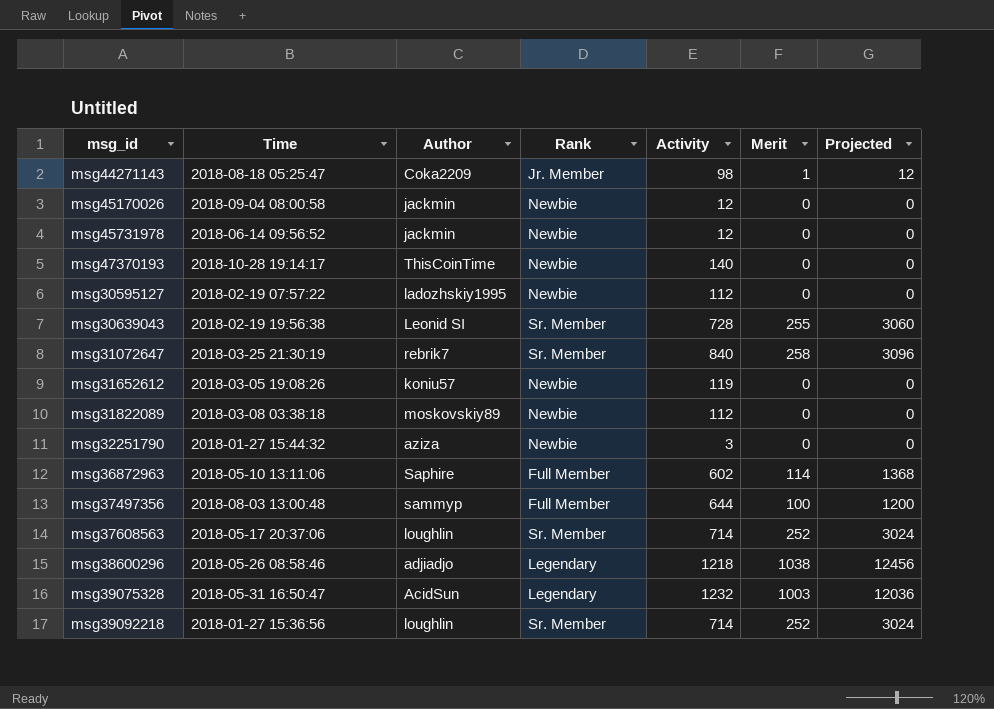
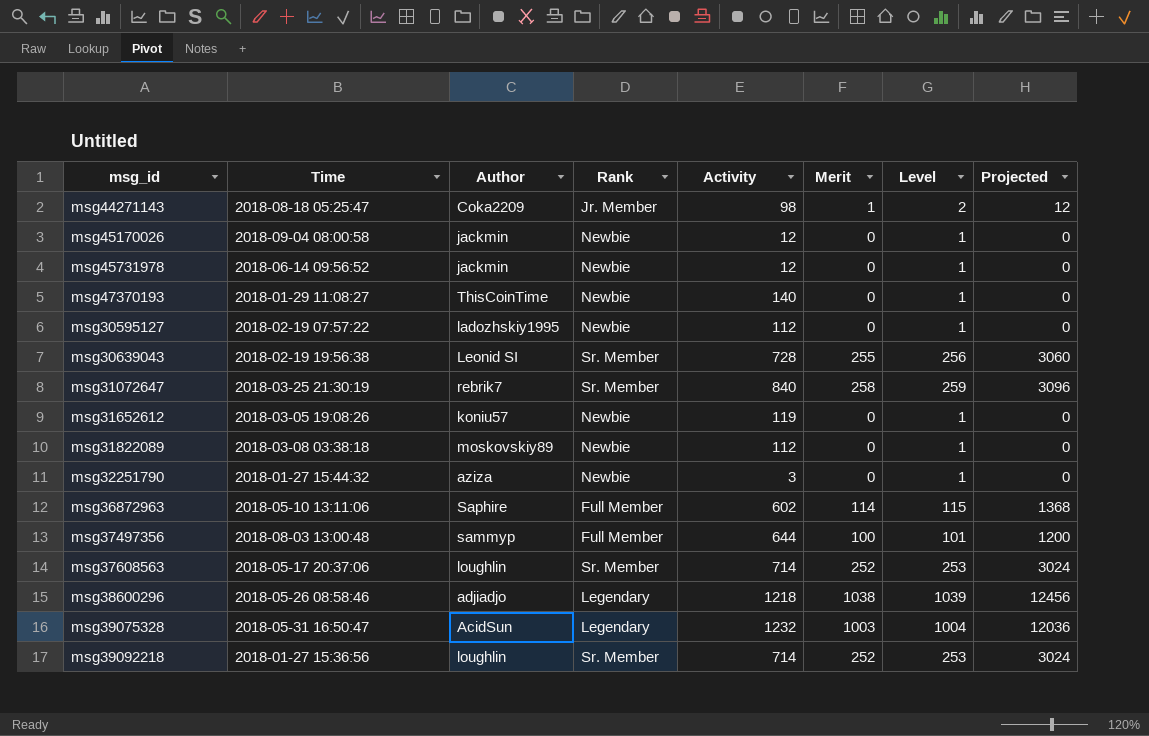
column Level | formula: none -> [Merit] + 1
msg47370193 | Time: 2018-10-28 19:14:17 -> 2018-01-29 11:08:27

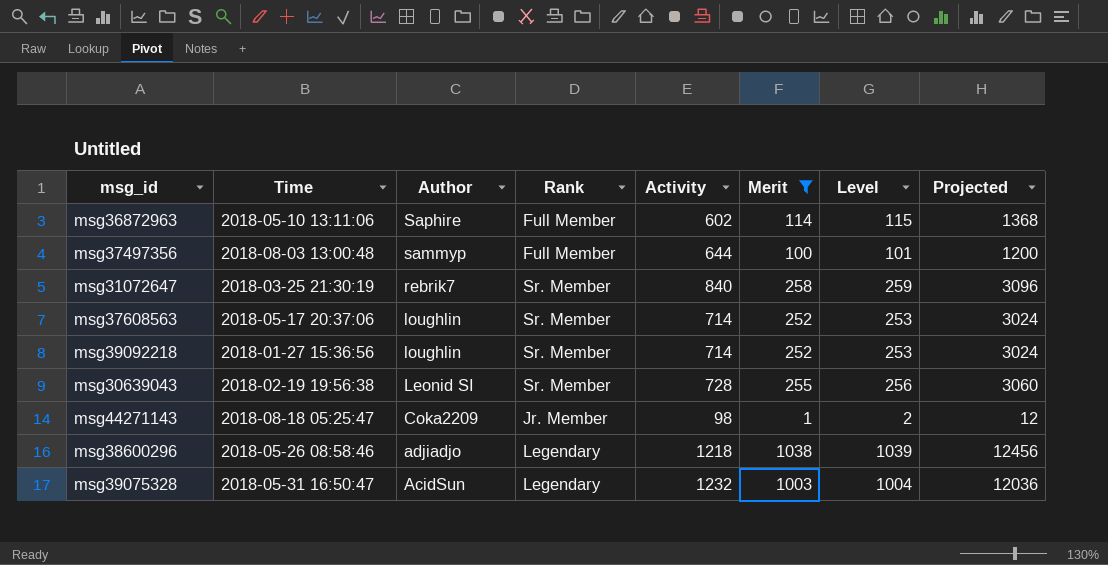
filter: none -> Merit != 0
row order: none -> Author descending

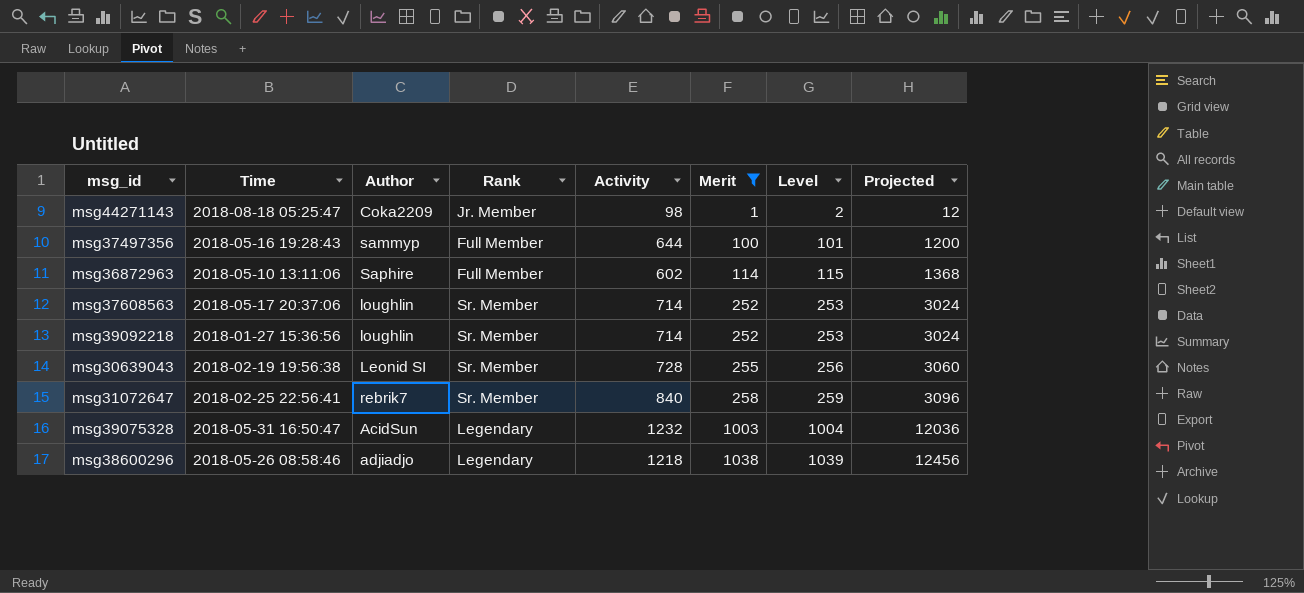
row order: Author descending -> Merit ascending
msg37497356 | Time: 2018-08-03 13:00:48 -> 2018-05-16 19:28:43
msg31072647 | Time: 2018-03-25 21:30:19 -> 2018-02-25 22:56:41

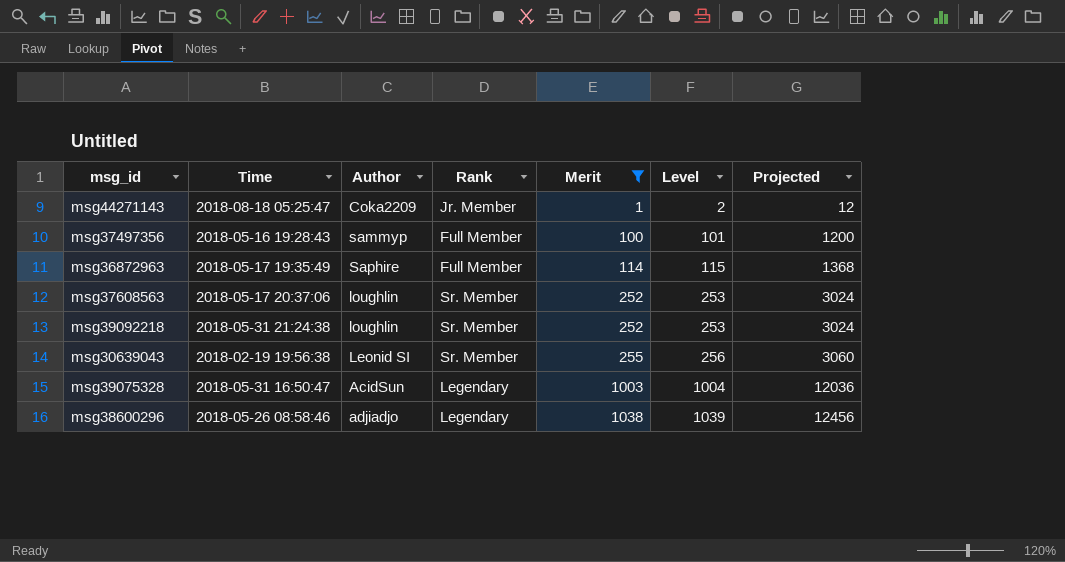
column Activity | position: 5 -> none
row msg31072647: 2018-02-25 22:56:41 | rebrik7 | Sr. Member | 840 | 258 | 259 | 3096 -> none
msg36872963 | Time: 2018-05-10 13:11:06 -> 2018-05-17 19:35:49
msg39092218 | Time: 2018-01-27 15:36:56 -> 2018-05-31 21:24:38

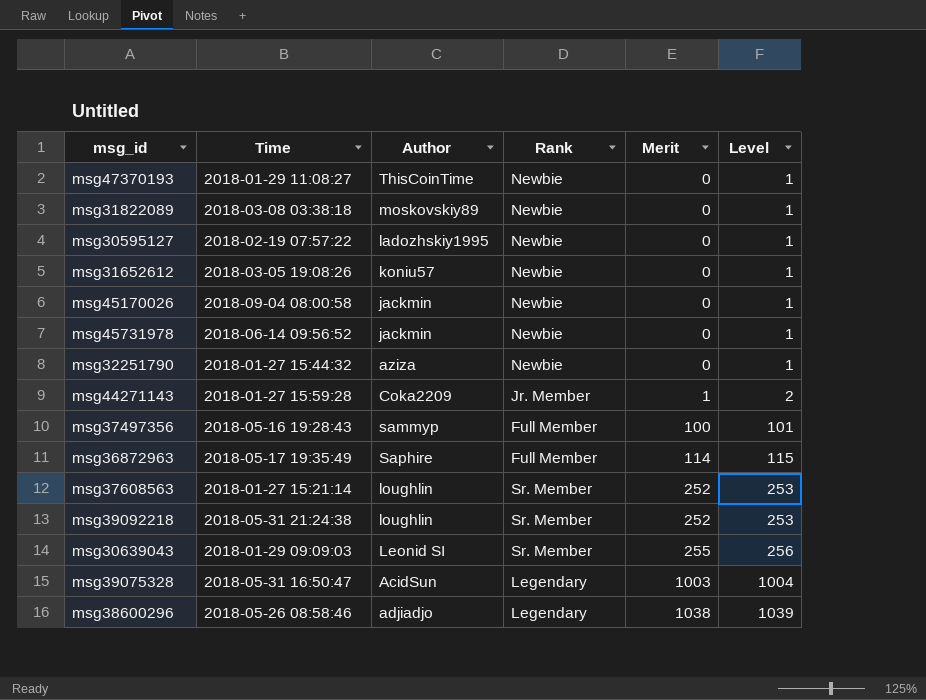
filter: Merit != 0 -> none
column Projected | formula: [Merit] * 12 -> none
msg44271143 | Time: 2018-08-18 05:25:47 -> 2018-01-27 15:59:28
msg37608563 | Time: 2018-05-17 20:37:06 -> 2018-01-27 15:21:14
msg30639043 | Time: 2018-02-19 19:56:38 -> 2018-01-29 09:09:03

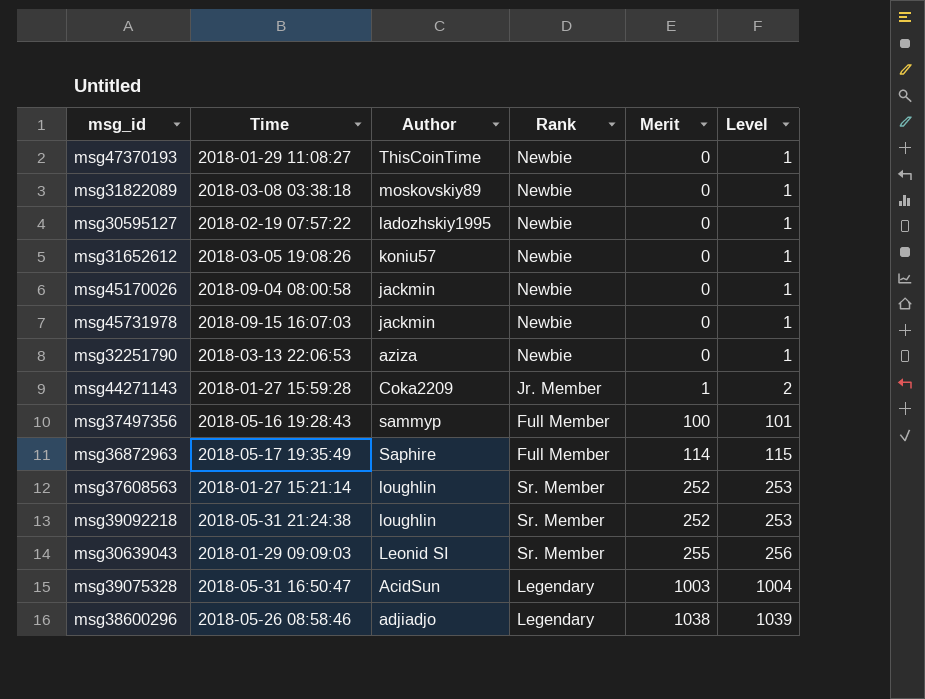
msg45731978 | Time: 2018-06-14 09:56:52 -> 2018-09-15 16:07:03
msg32251790 | Time: 2018-01-27 15:44:32 -> 2018-03-13 22:06:53

